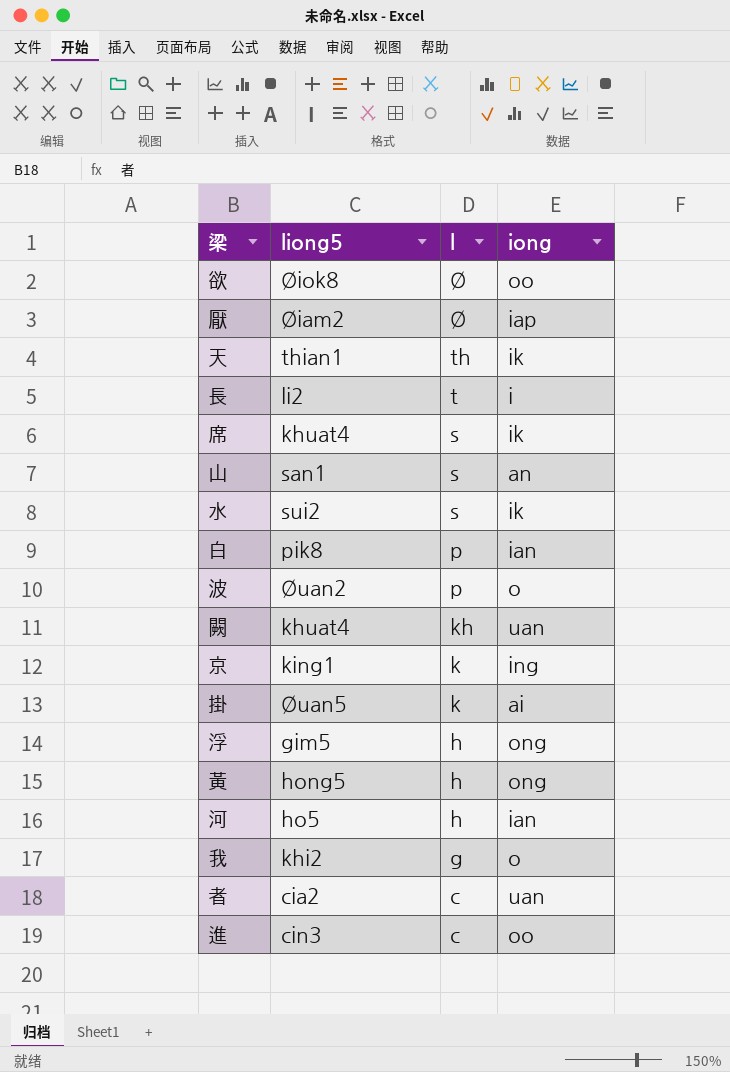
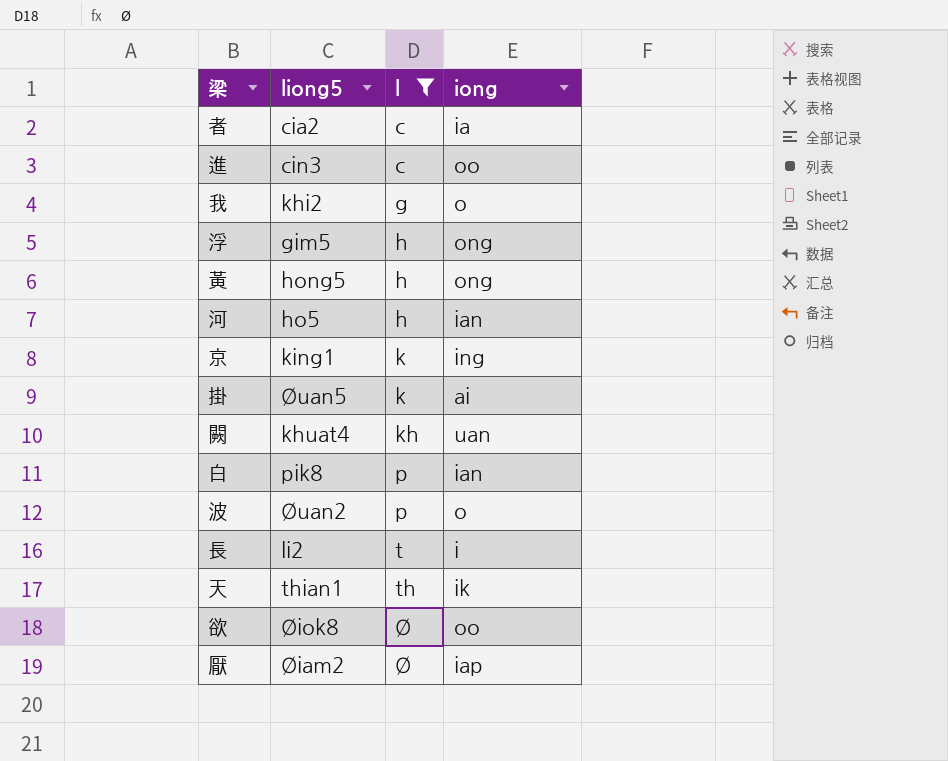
filter: none -> l != s
row order: l descending -> l ascending
者 | iong: uan -> ia

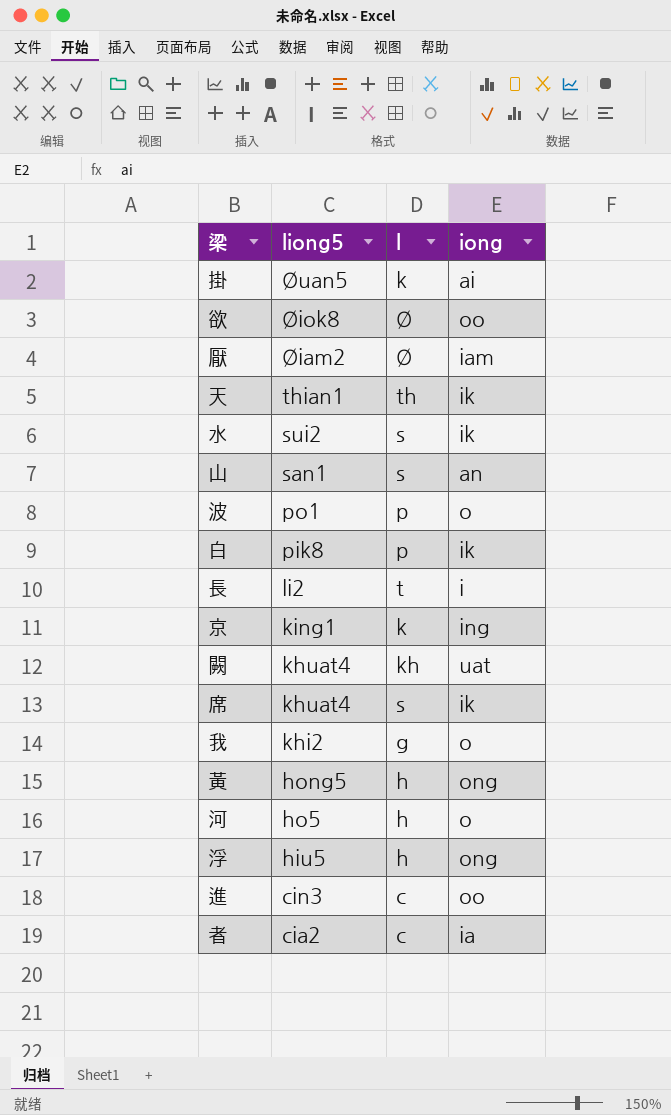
filter: l != s -> none
row order: l ascending -> liong5 descending
厭 | iong: iap -> iam
波 | liong5: Øuan2 -> po1
白 | iong: ian -> ik
闕 | iong: uan -> uat
河 | iong: ian -> o
浮 | liong5: gim5 -> hiu5

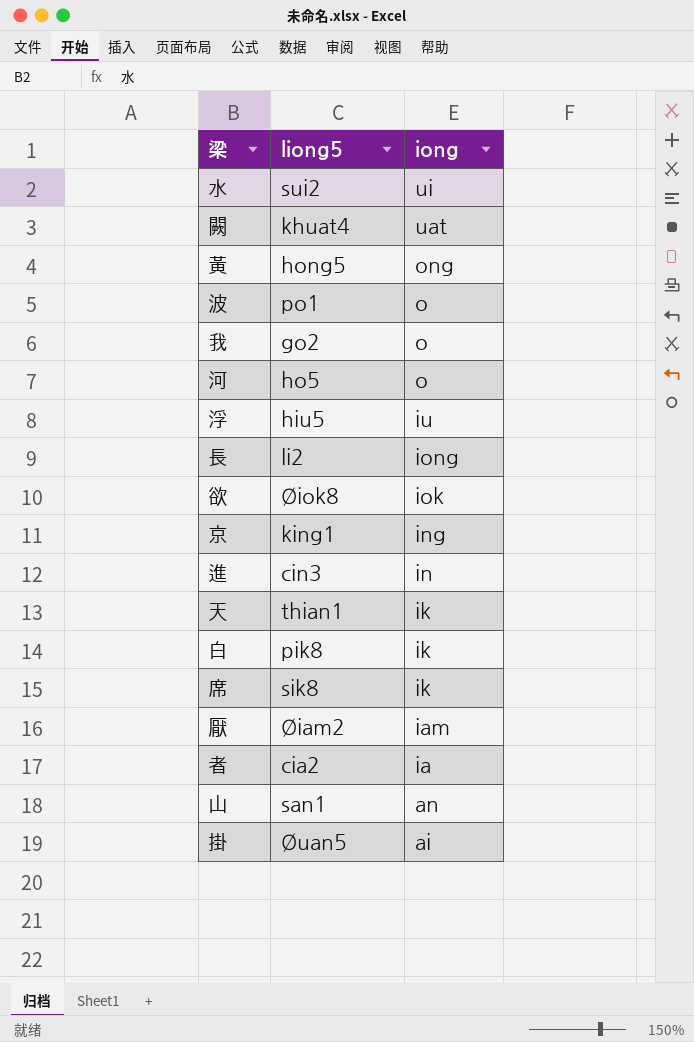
row order: liong5 descending -> iong descending
column l | position: 3 -> none
水 | iong: ik -> ui
我 | liong5: khi2 -> go2
浮 | iong: ong -> iu
長 | iong: i -> iong
欲 | iong: oo -> iok
進 | iong: oo -> in
席 | liong5: khuat4 -> sik8

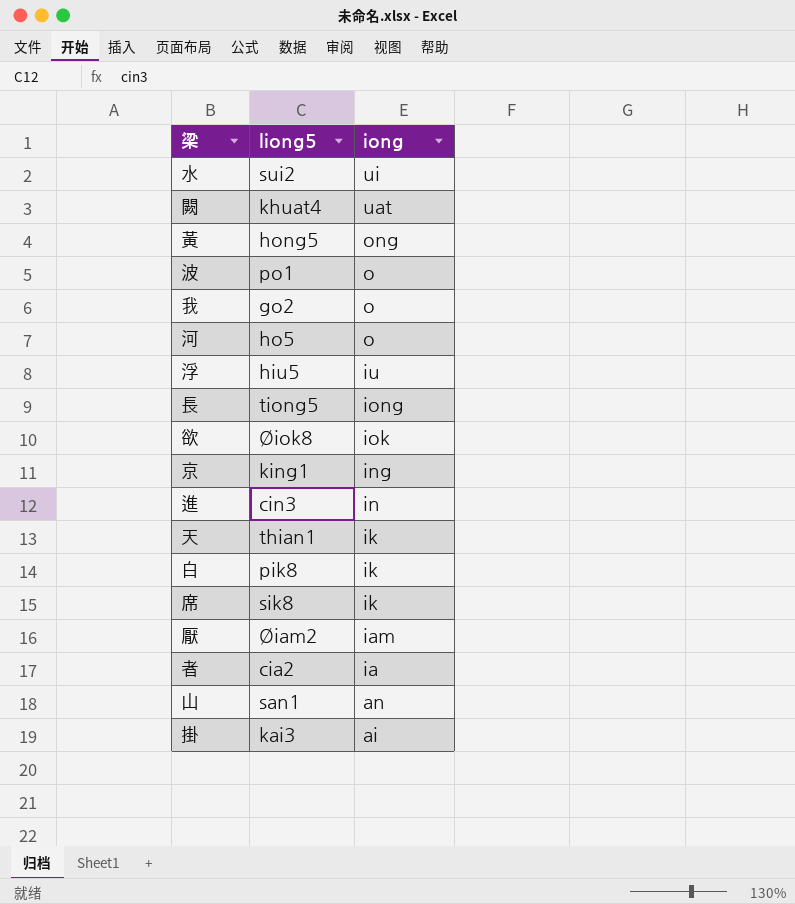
長 | liong5: li2 -> tiong5
掛 | liong5: Øuan5 -> kai3

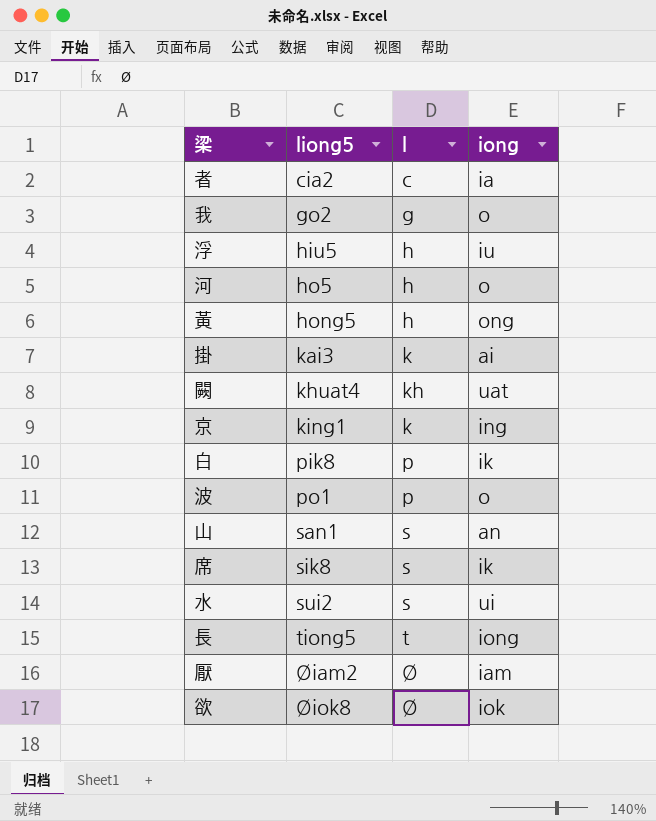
row order: iong descending -> liong5 ascending
column l | position: none -> 3
row 進: cin3 | in -> none
row 天: thian1 | ik -> none

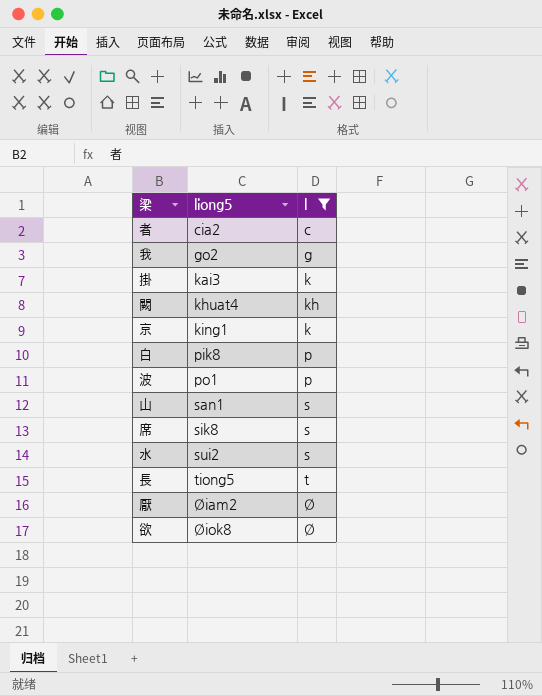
filter: none -> l != h
column iong | position: 4 -> none

